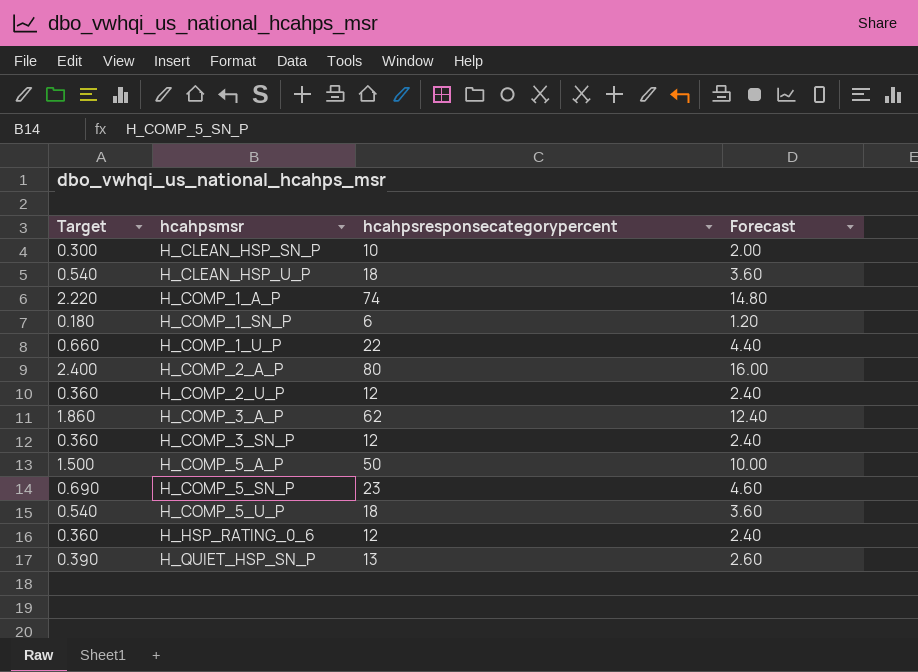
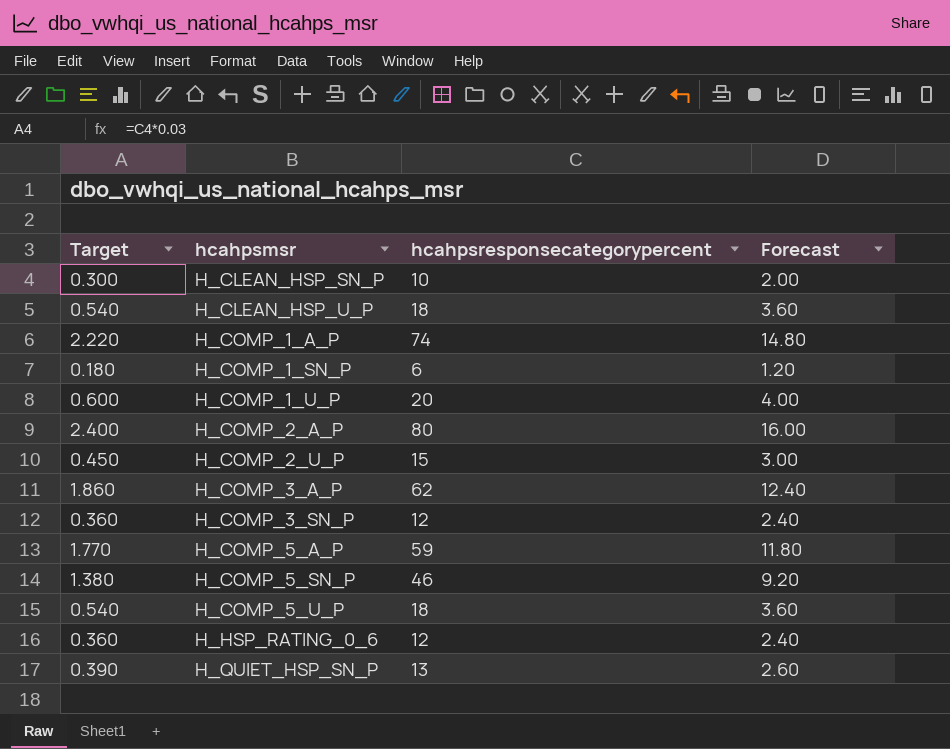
H_COMP_1_U_P | Target: 0.660 -> 0.600
H_COMP_1_U_P | hcahpsresponsecategorypercent: 22 -> 20
H_COMP_1_U_P | Forecast: 4.40 -> 4.00
H_COMP_2_U_P | Target: 0.360 -> 0.450
H_COMP_2_U_P | hcahpsresponsecategorypercent: 12 -> 15
H_COMP_2_U_P | Forecast: 2.40 -> 3.00
H_COMP_5_A_P | Target: 1.500 -> 1.770
H_COMP_5_A_P | hcahpsresponsecategorypercent: 50 -> 59
H_COMP_5_A_P | Forecast: 10.00 -> 11.80
H_COMP_5_SN_P | Target: 0.690 -> 1.380
H_COMP_5_SN_P | hcahpsresponsecategorypercent: 23 -> 46
H_COMP_5_SN_P | Forecast: 4.60 -> 9.20

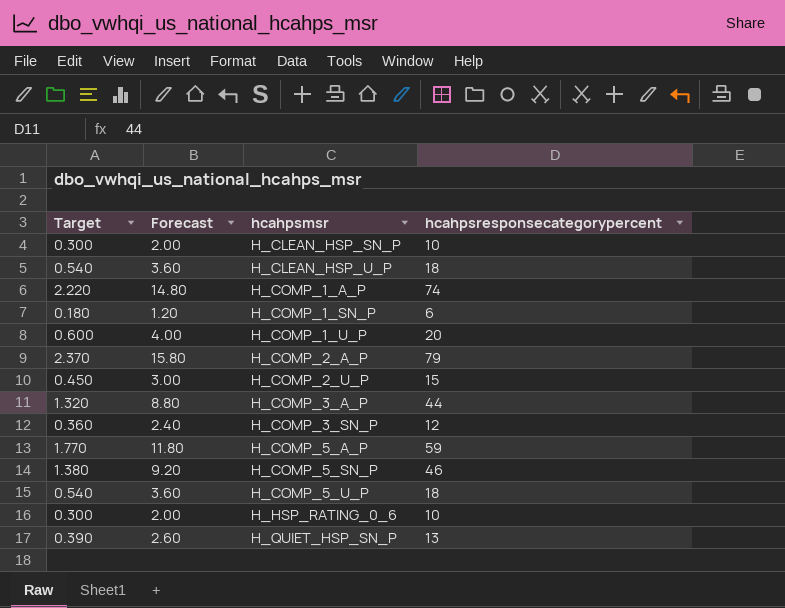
column Forecast | position: 4 -> 2
H_COMP_2_A_P | Target: 2.400 -> 2.370
H_COMP_2_A_P | Forecast: 16.00 -> 15.80
H_COMP_2_A_P | hcahpsresponsecategorypercent: 80 -> 79
H_COMP_3_A_P | Target: 1.860 -> 1.320
H_COMP_3_A_P | Forecast: 12.40 -> 8.80
H_COMP_3_A_P | hcahpsresponsecategorypercent: 62 -> 44
H_HSP_RATING_0_6 | Target: 0.360 -> 0.300
H_HSP_RATING_0_6 | Forecast: 2.40 -> 2.00
H_HSP_RATING_0_6 | hcahpsresponsecategorypercent: 12 -> 10

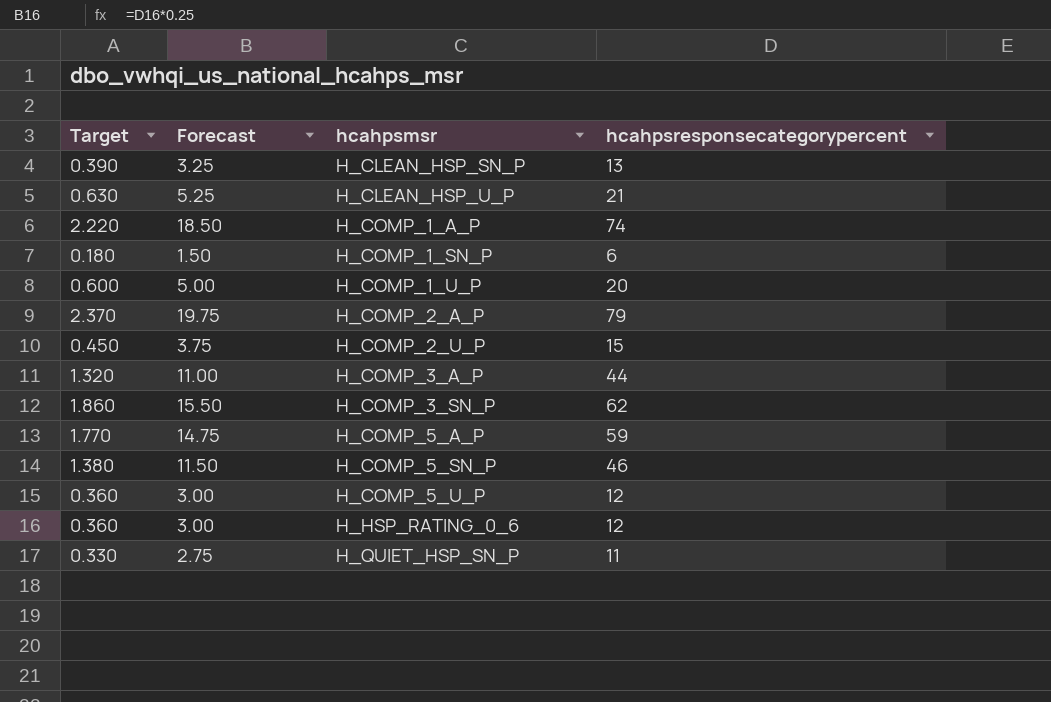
column Forecast | formula: [hcahpsresponsecategorypercent] * 0.2 -> [hcahpsresponsecategorypercent] * 0.25
H_CLEAN_HSP_SN_P | Target: 0.300 -> 0.390
H_CLEAN_HSP_SN_P | hcahpsresponsecategorypercent: 10 -> 13
H_CLEAN_HSP_U_P | Target: 0.540 -> 0.630
H_CLEAN_HSP_U_P | hcahpsresponsecategorypercent: 18 -> 21
H_COMP_3_SN_P | Target: 0.360 -> 1.860
H_COMP_3_SN_P | hcahpsresponsecategorypercent: 12 -> 62
H_COMP_5_U_P | Target: 0.540 -> 0.360
H_COMP_5_U_P | hcahpsresponsecategorypercent: 18 -> 12
H_HSP_RATING_0_6 | Target: 0.300 -> 0.360
H_HSP_RATING_0_6 | hcahpsresponsecategorypercent: 10 -> 12
H_QUIET_HSP_SN_P | Target: 0.390 -> 0.330
H_QUIET_HSP_SN_P | hcahpsresponsecategorypercent: 13 -> 11

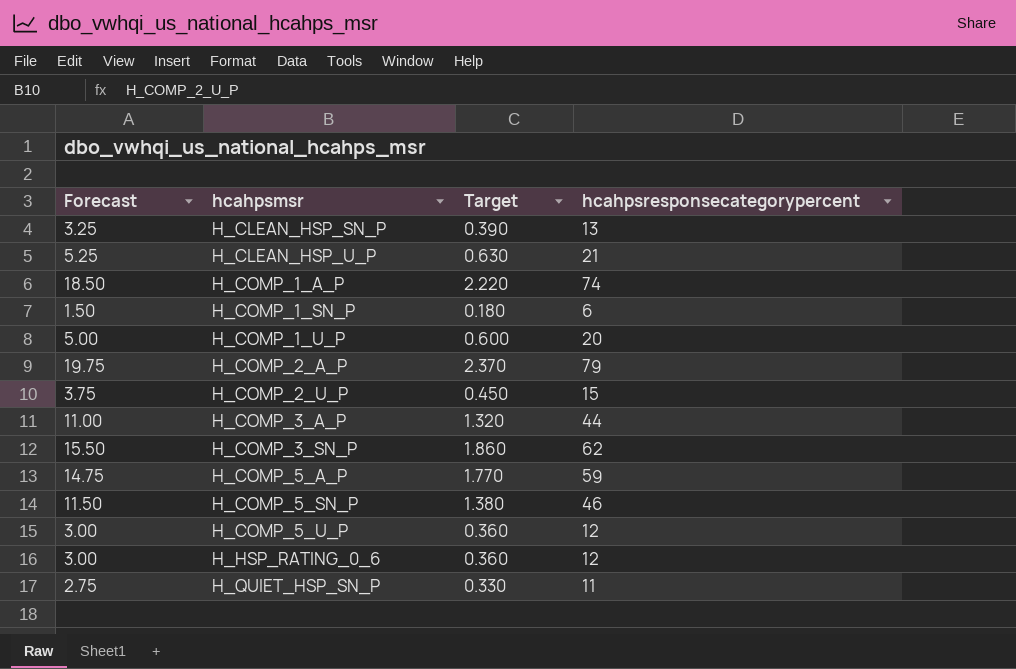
column Target | position: 1 -> 3

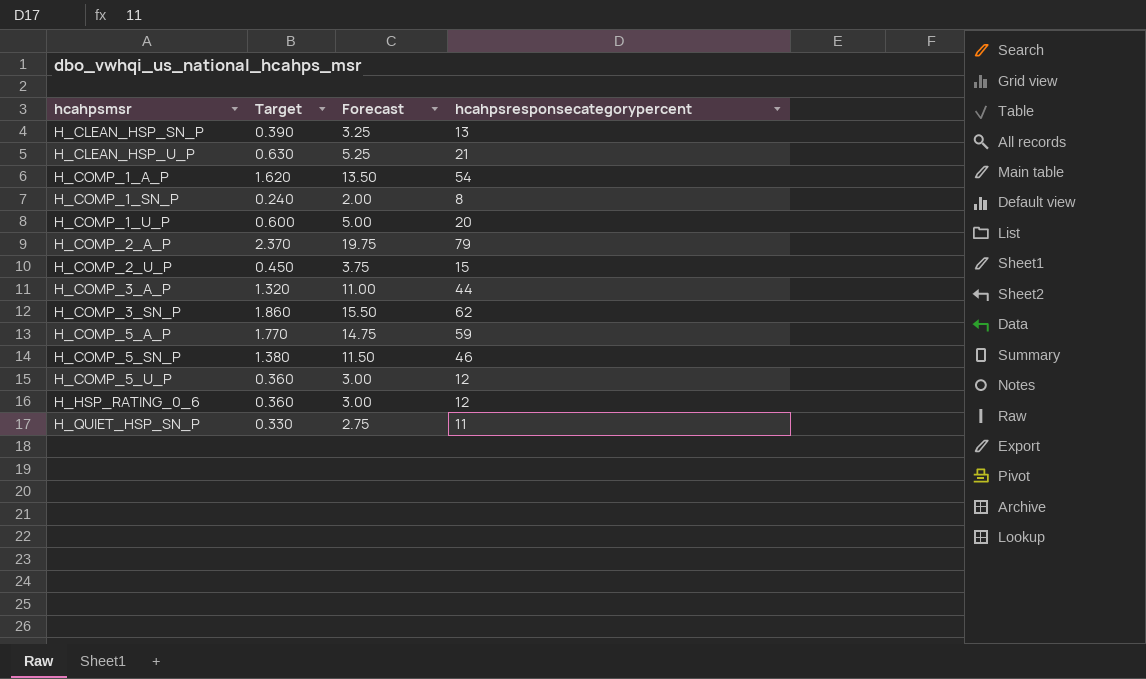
column Forecast | position: 1 -> 3
H_COMP_1_A_P | Target: 2.220 -> 1.620
H_COMP_1_A_P | Forecast: 18.50 -> 13.50
H_COMP_1_A_P | hcahpsresponsecategorypercent: 74 -> 54
H_COMP_1_SN_P | Target: 0.180 -> 0.240
H_COMP_1_SN_P | Forecast: 1.50 -> 2.00
H_COMP_1_SN_P | hcahpsresponsecategorypercent: 6 -> 8

